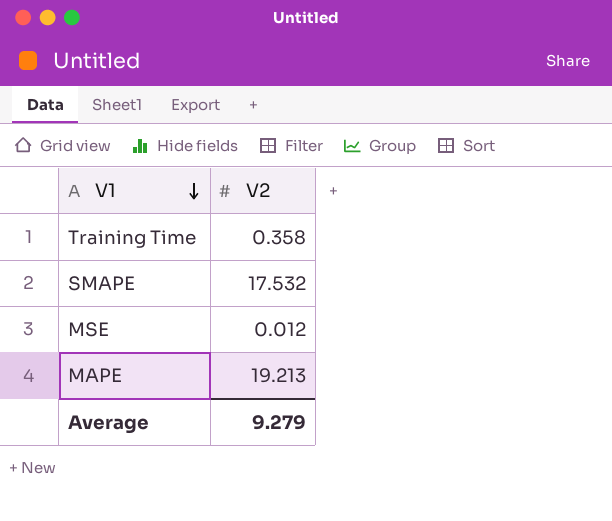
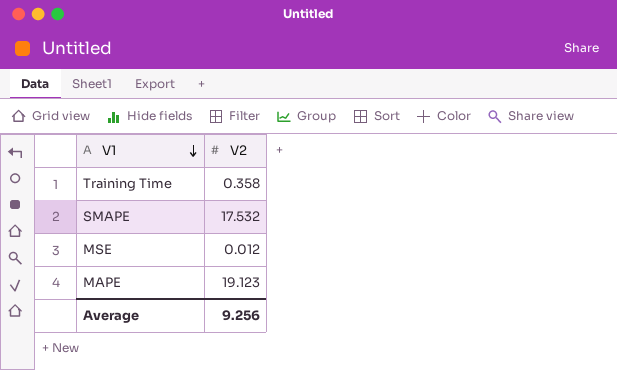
MAPE | V2: 19.213 -> 19.123
Average | V2: 9.279 -> 9.256

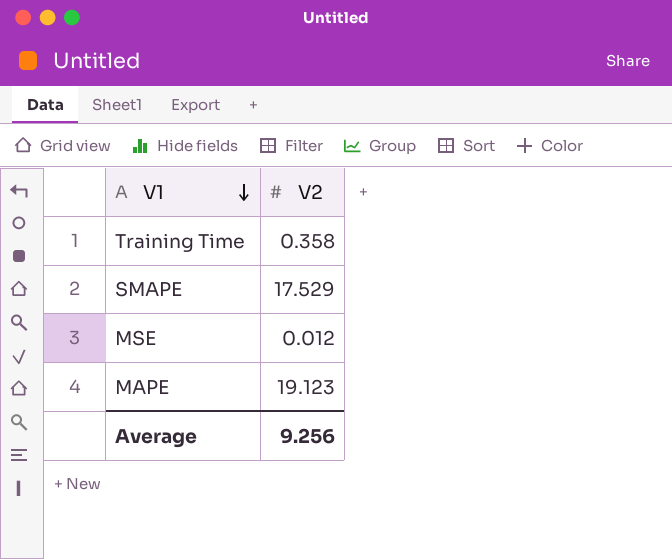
SMAPE | V2: 17.532 -> 17.529

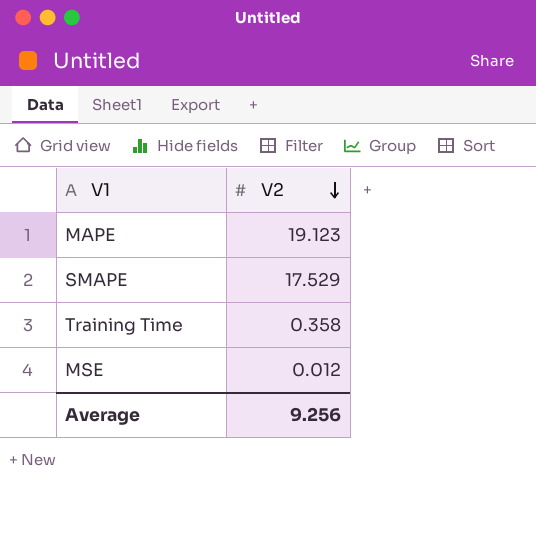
row order: V1 descending -> V2 descending

